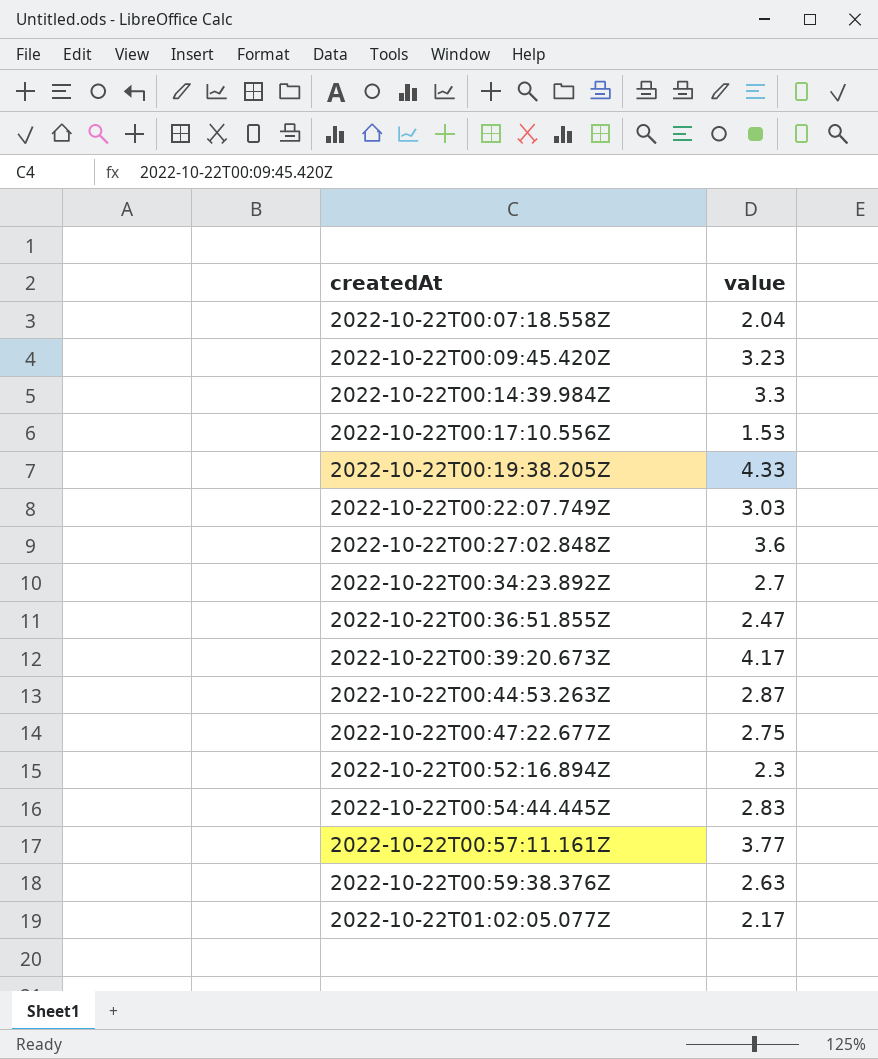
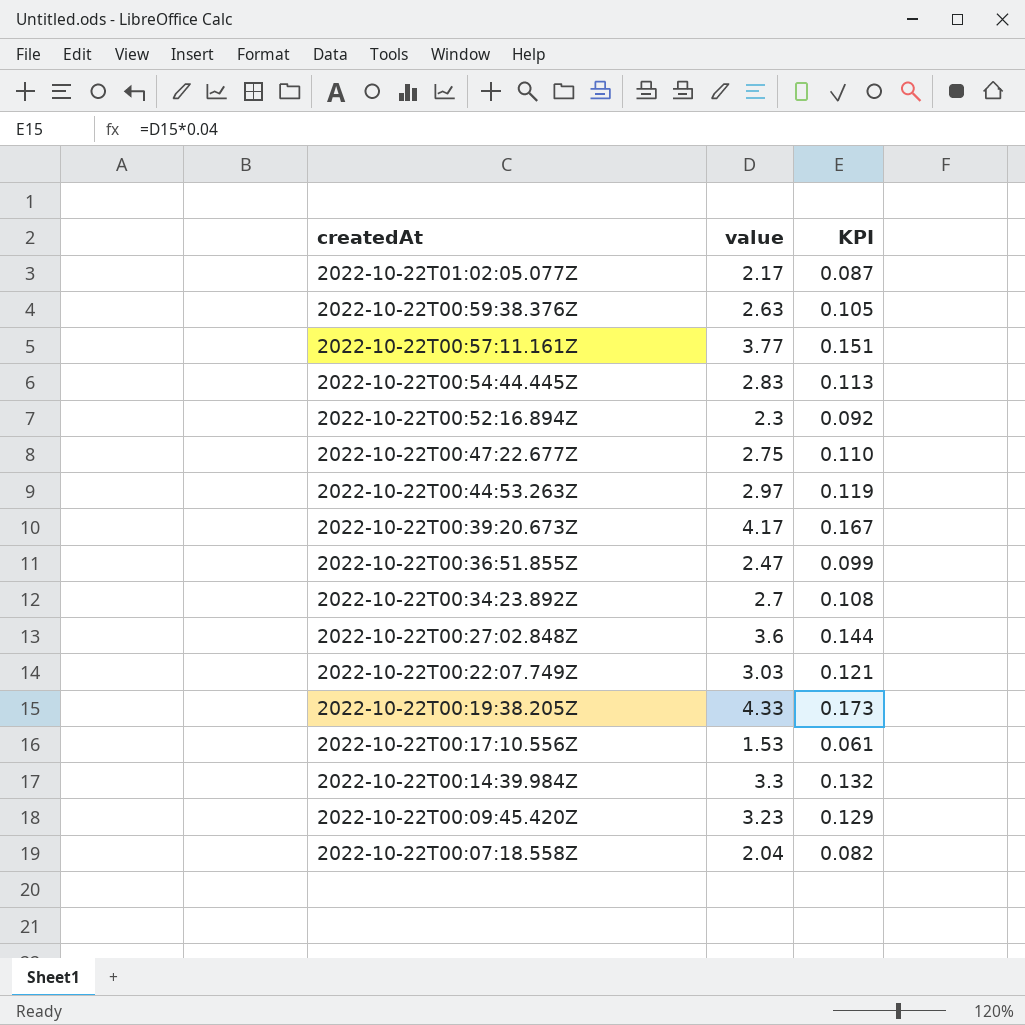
row order: createdAt ascending -> createdAt descending
column KPI | formula: none -> [value] * 0.04
2022-10-22T00:44:53.263Z | value: 2.87 -> 2.97

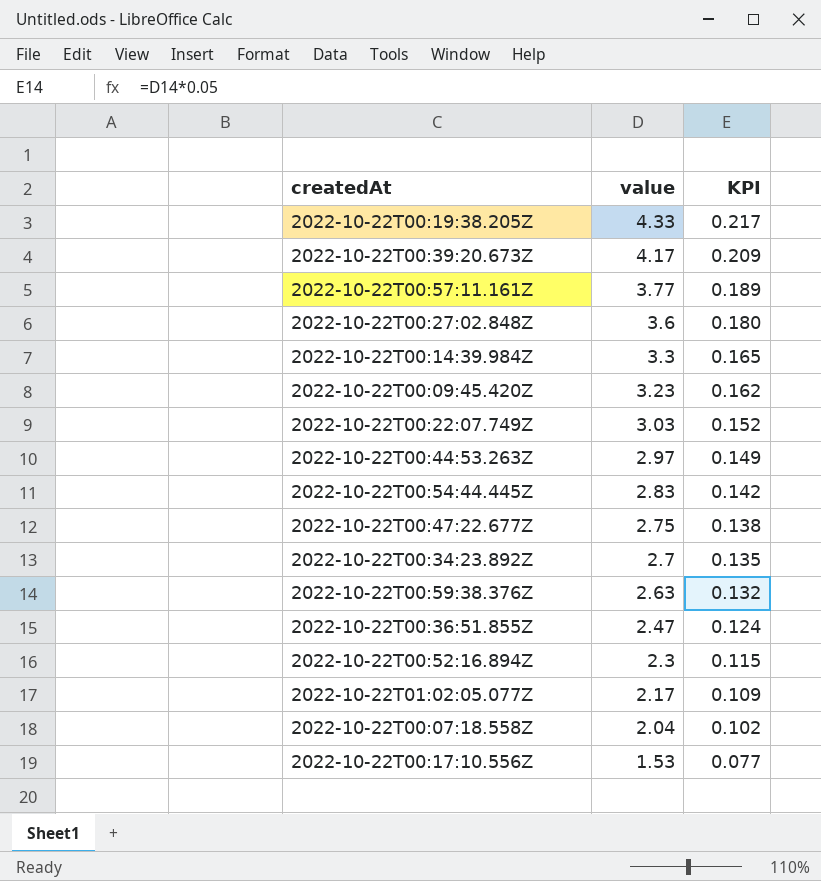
row order: createdAt descending -> value descending
column KPI | formula: [value] * 0.04 -> [value] * 0.05

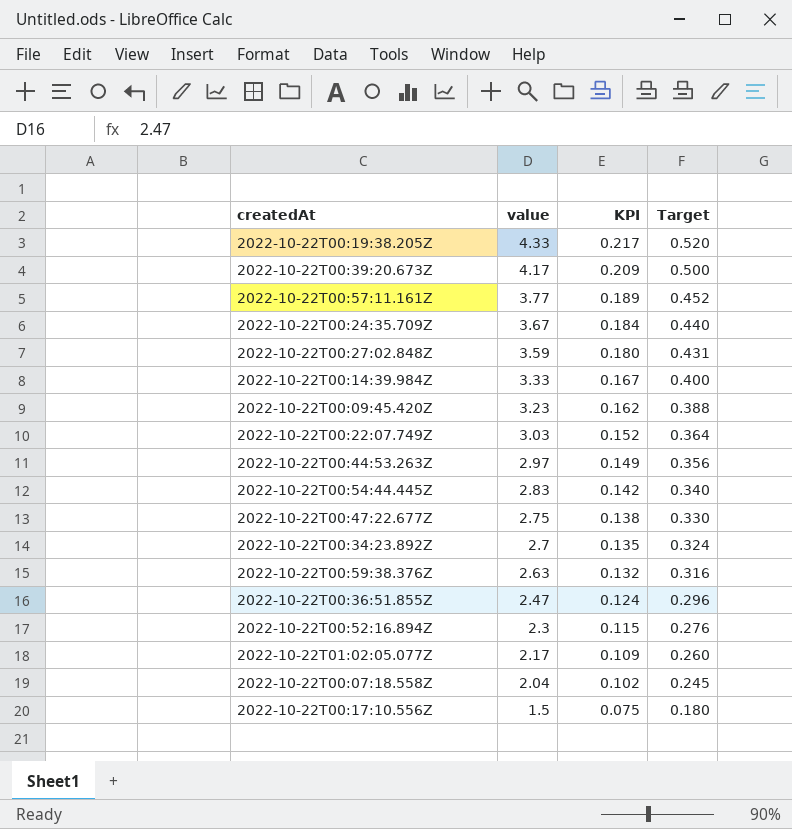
column Target | formula: none -> [value] * 0.12
row 2022-10-22T00:24:35.709Z: none -> 3.67 | 0.184 | 0.440
2022-10-22T00:27:02.848Z | value: 3.6 -> 3.59
2022-10-22T00:14:39.984Z | value: 3.3 -> 3.33
2022-10-22T00:14:39.984Z | KPI: 0.165 -> 0.167
2022-10-22T00:17:10.556Z | value: 1.53 -> 1.5
2022-10-22T00:17:10.556Z | KPI: 0.077 -> 0.075

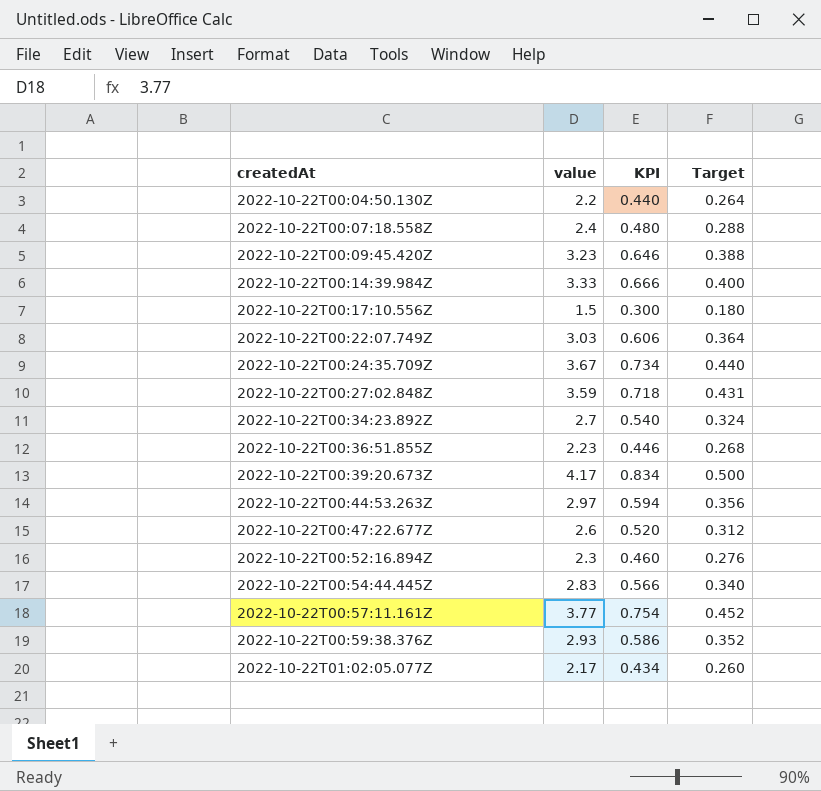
row order: value descending -> createdAt ascending
column KPI | formula: [value] * 0.05 -> [value] * 0.2
row 2022-10-22T00:19:38.205Z: 4.33 | 0.217 | 0.520 -> none
row 2022-10-22T00:04:50.130Z: none -> 2.2 | 0.440 | 0.264
2022-10-22T00:07:18.558Z | value: 2.04 -> 2.4
2022-10-22T00:07:18.558Z | Target: 0.245 -> 0.288
2022-10-22T00:36:51.855Z | value: 2.47 -> 2.23
2022-10-22T00:36:51.855Z | Target: 0.296 -> 0.268
2022-10-22T00:47:22.677Z | value: 2.75 -> 2.6
2022-10-22T00:47:22.677Z | Target: 0.330 -> 0.312
2022-10-22T00:59:38.376Z | value: 2.63 -> 2.93
2022-10-22T00:59:38.376Z | Target: 0.316 -> 0.352

